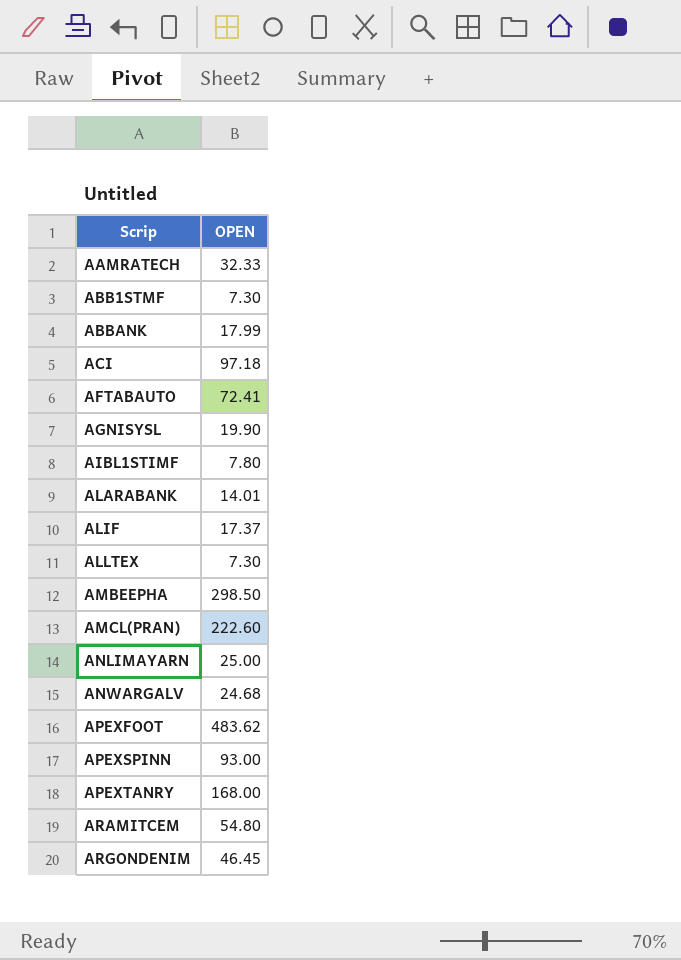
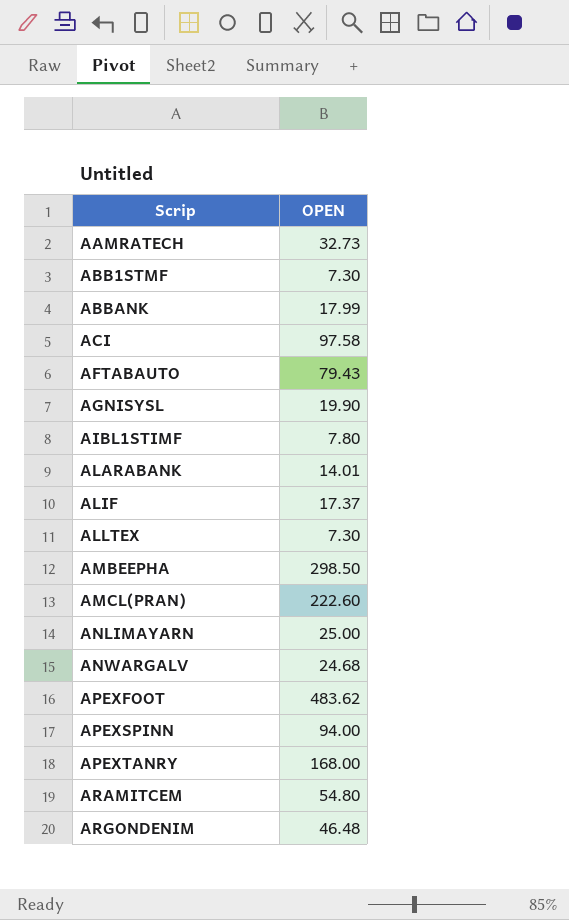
AAMRATECH | OPEN: 32.33 -> 32.73
ACI | OPEN: 97.18 -> 97.58
AFTABAUTO | OPEN: 72.41 -> 79.43
APEXSPINN | OPEN: 93.00 -> 94.00
ARGONDENIM | OPEN: 46.45 -> 46.48

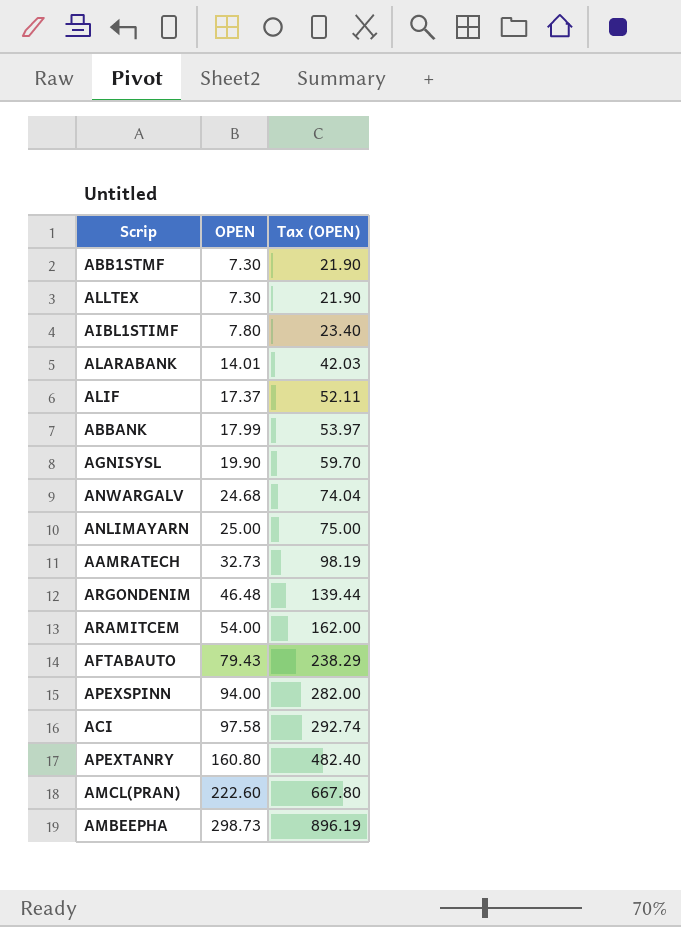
row order: Scrip ascending -> OPEN ascending
column Tax (OPEN) | formula: none -> [OPEN] * 3
row APEXFOOT: 483.62 -> none
ARAMITCEM | OPEN: 54.80 -> 54.00
APEXTANRY | OPEN: 168.00 -> 160.80
AMBEEPHA | OPEN: 298.50 -> 298.73

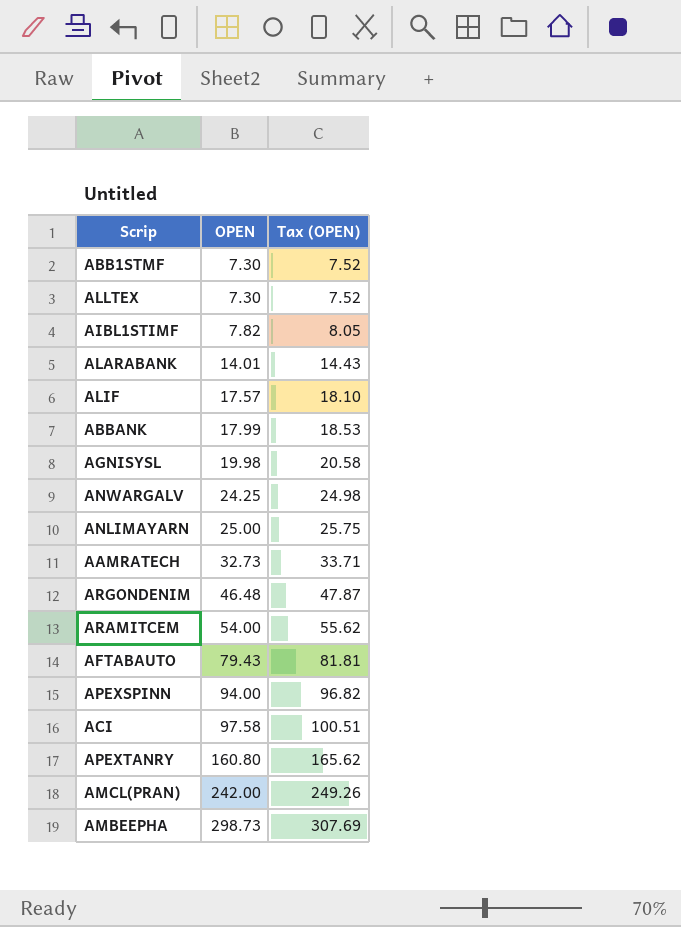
column Tax (OPEN) | formula: [OPEN] * 3 -> [OPEN] * 1.03
AIBL1STIMF | OPEN: 7.80 -> 7.82
ALIF | OPEN: 17.37 -> 17.57
AGNISYSL | OPEN: 19.90 -> 19.98
ANWARGALV | OPEN: 24.68 -> 24.25
AMCL(PRAN) | OPEN: 222.60 -> 242.00

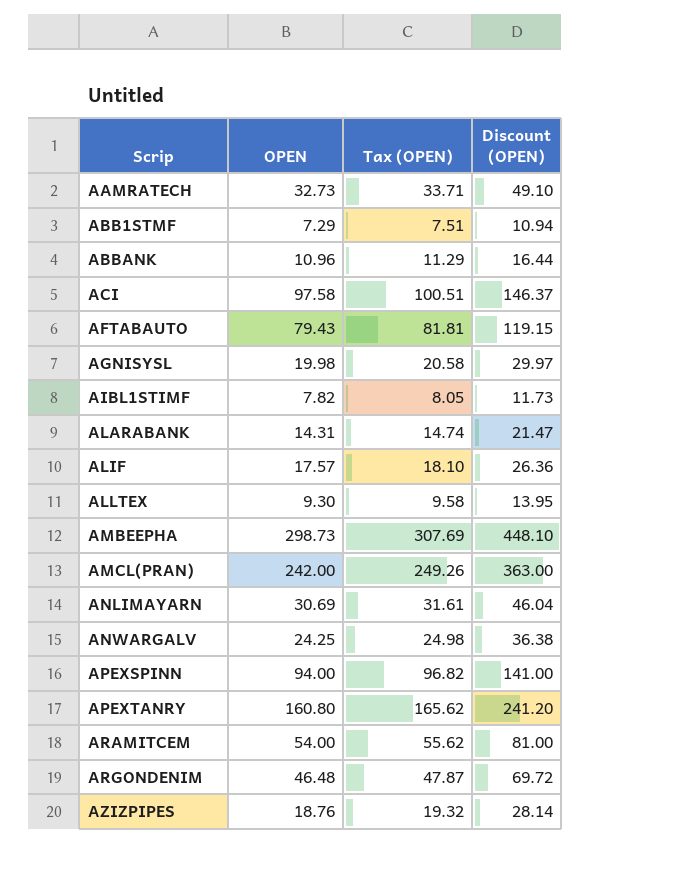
row order: OPEN ascending -> Scrip ascending
column Discount (OPEN) | formula: none -> [OPEN] * 1.5
ABB1STMF | OPEN: 7.30 -> 7.29
ABB1STMF | Tax (OPEN): 7.52 -> 7.51
ABBANK | OPEN: 17.99 -> 10.96
ABBANK | Tax (OPEN): 18.53 -> 11.29
ALARABANK | OPEN: 14.01 -> 14.31
ALARABANK | Tax (OPEN): 14.43 -> 14.74
ALLTEX | OPEN: 7.30 -> 9.30
ALLTEX | Tax (OPEN): 7.52 -> 9.58
ANLIMAYARN | OPEN: 25.00 -> 30.69
ANLIMAYARN | Tax (OPEN): 25.75 -> 31.61
row AZIZPIPES: none -> 18.76 | 19.32 | 28.14

